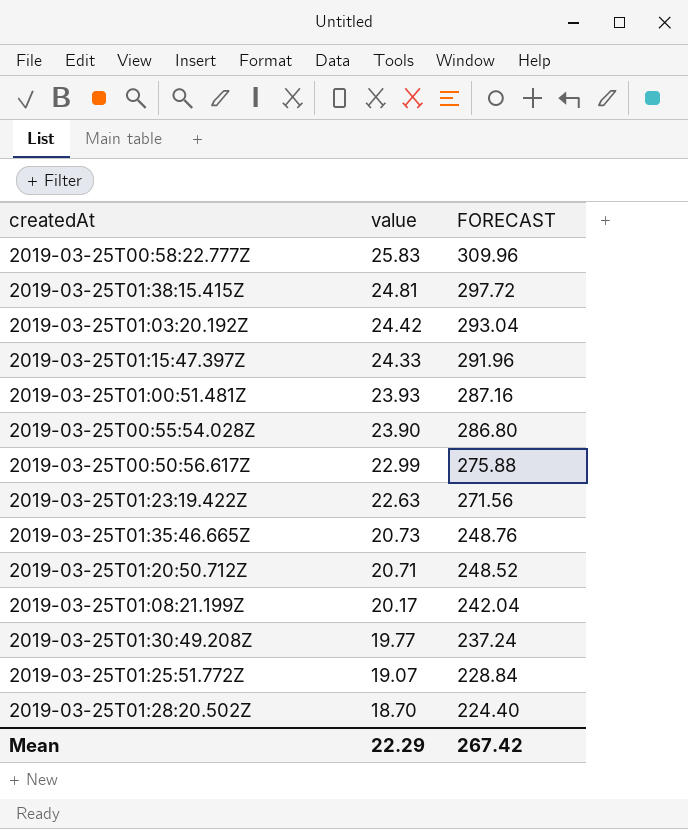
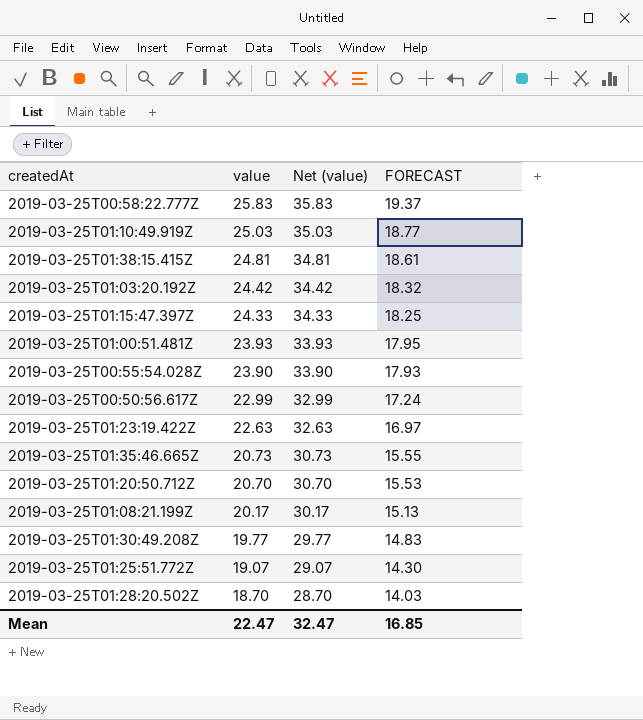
column Net (value) | formula: none -> [value] + 10
column FORECAST | formula: [value] * 12 -> [value] * 0.75
row 2019-03-25T01:10:49.919Z: none -> 25.03 | 35.03 | 18.77
2019-03-25T01:20:50.712Z | value: 20.71 -> 20.70
Mean | value: 22.29 -> 22.47
Mean | FORECAST: 267.42 -> 16.85

